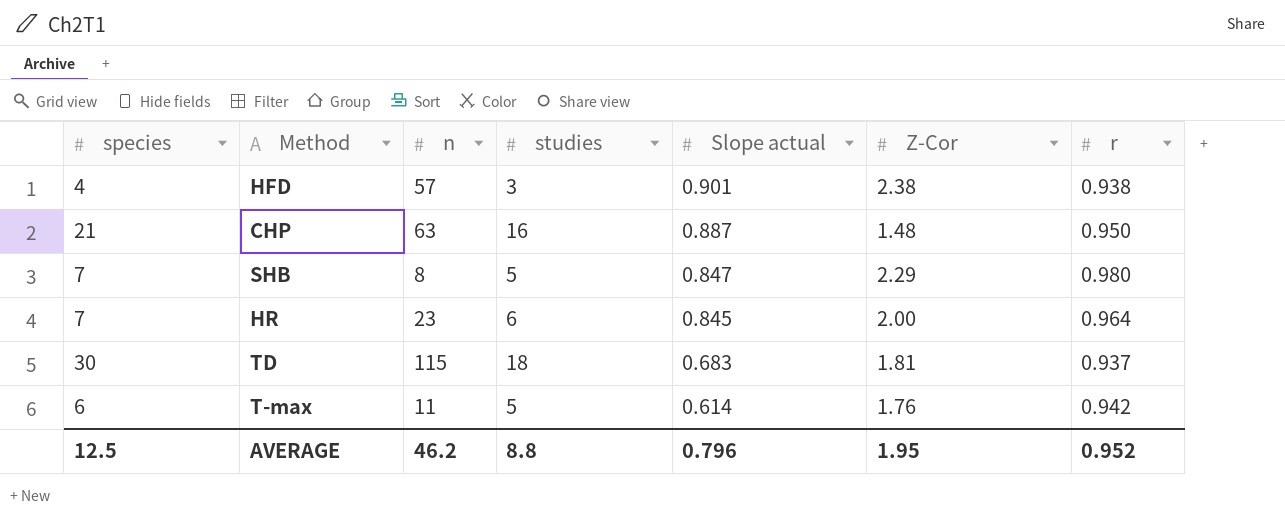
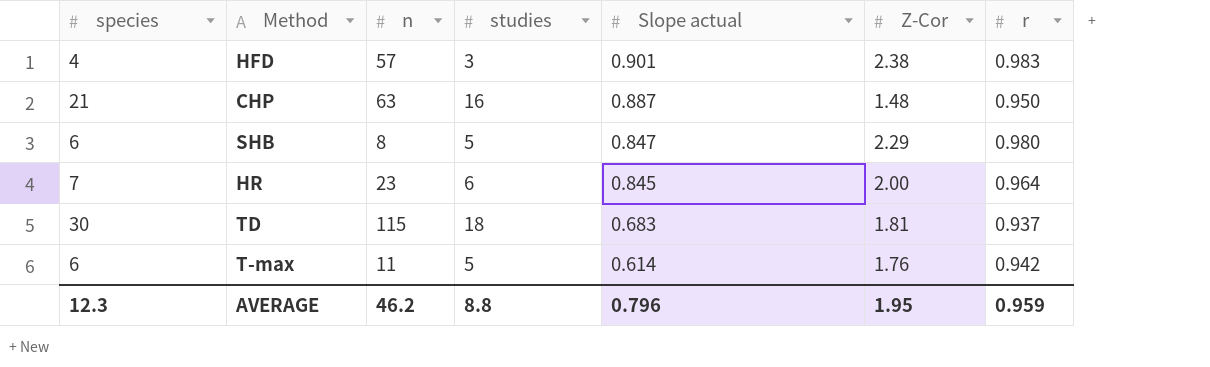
HFD | r: 0.938 -> 0.983
SHB | species: 7 -> 6
AVERAGE | species: 12.5 -> 12.3
AVERAGE | r: 0.952 -> 0.959

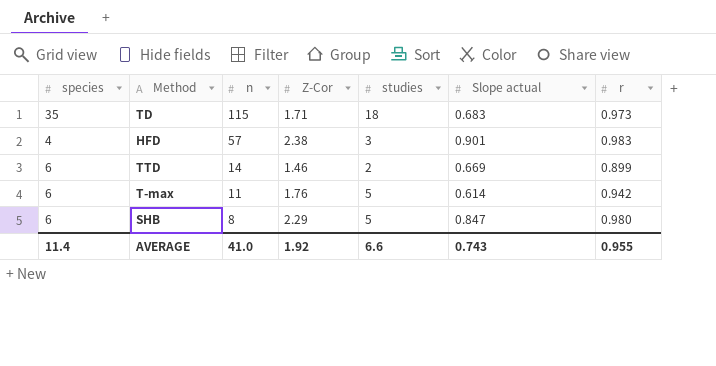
row order: Slope actual descending -> n descending
column Z-Cor | position: 6 -> 4
row CHP: 21 | 63 | 16 | 0.887 | 1.48 | 0.950 -> none
row HR: 7 | 23 | 6 | 0.845 | 2.00 | 0.964 -> none
TD | species: 30 -> 35
TD | Z-Cor: 1.81 -> 1.71
TD | r: 0.937 -> 0.973
row TTD: none -> 6 | 14 | 1.46 | 2 | 0.669 | 0.899
AVERAGE | species: 12.3 -> 11.4
AVERAGE | n: 46.2 -> 41.0
AVERAGE | Z-Cor: 1.95 -> 1.92
AVERAGE | studies: 8.8 -> 6.6
AVERAGE | Slope actual: 0.796 -> 0.743
AVERAGE | r: 0.959 -> 0.955

